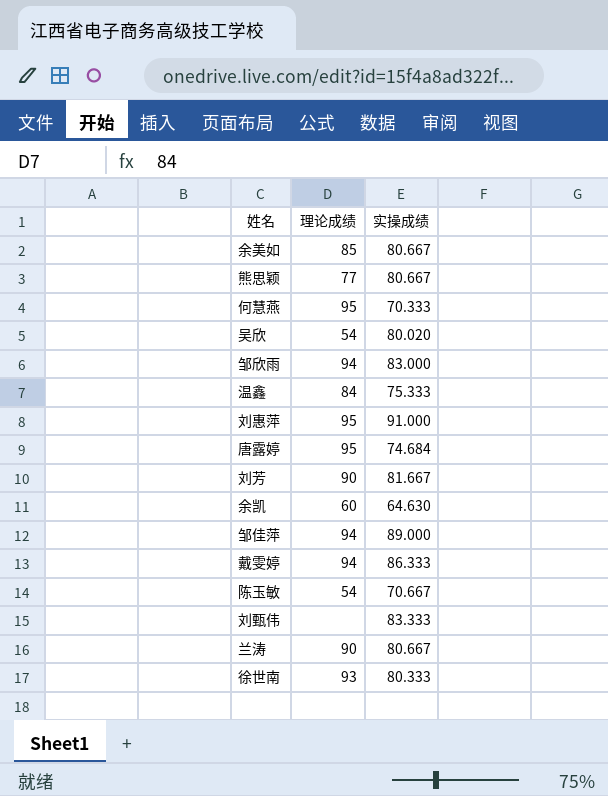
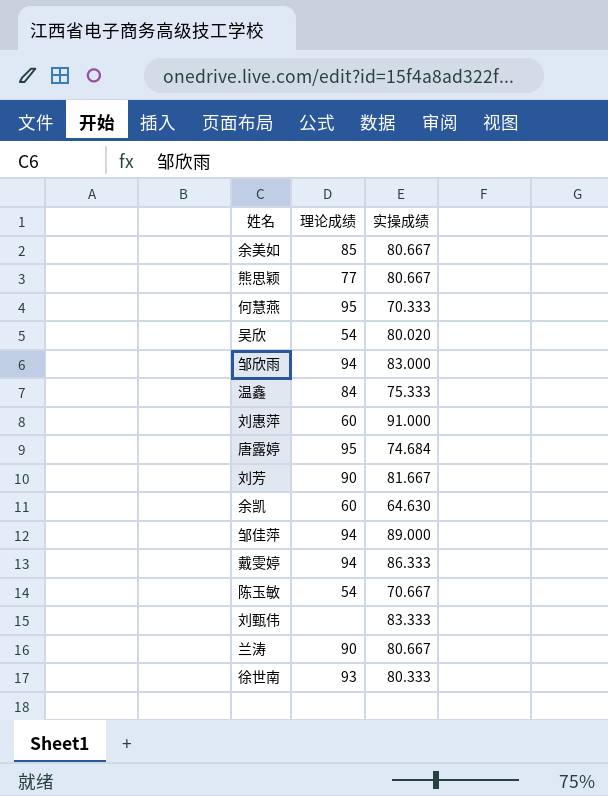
刘惠萍 | 理论成绩: 95 -> 60

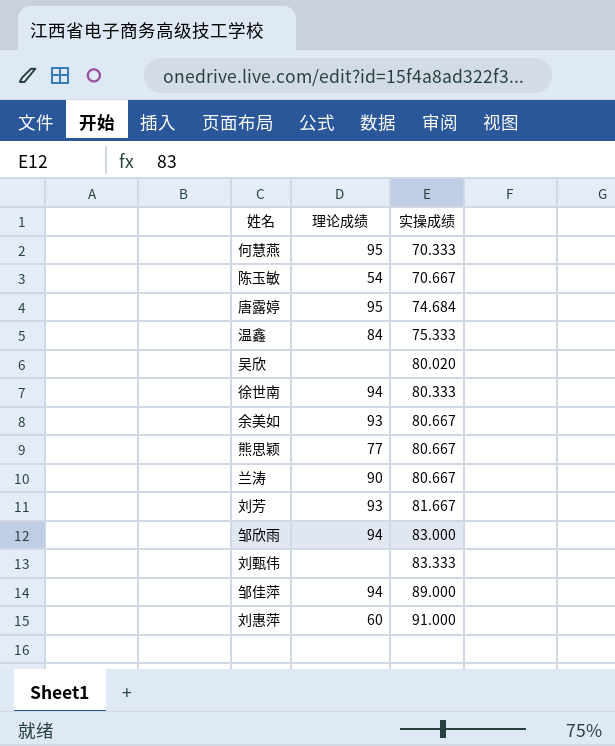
row order: none -> 实操成绩 ascending
row 余凯: 60 | 64.630 -> none
row 戴雯婷: 94 | 86.333 -> none
吴欣 | 理论成绩: 54 -> none
徐世南 | 理论成绩: 93 -> 94
余美如 | 理论成绩: 85 -> 93
刘芳 | 理论成绩: 90 -> 93

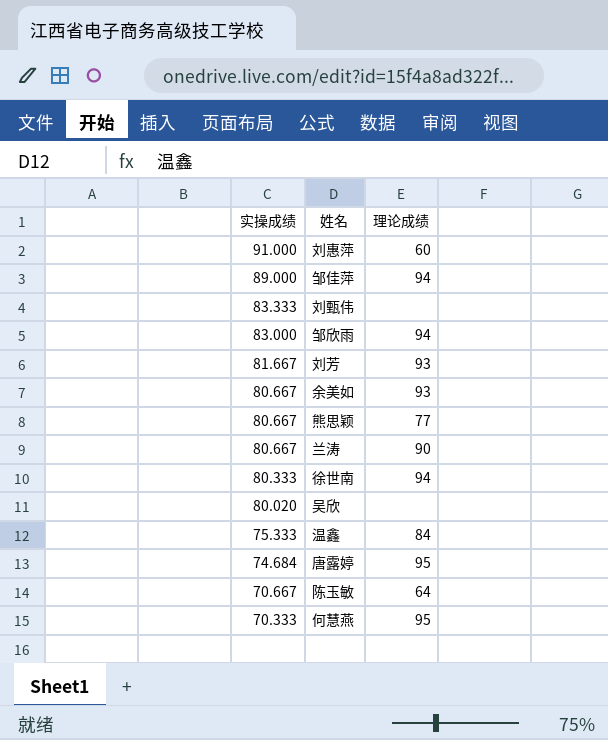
row order: 实操成绩 ascending -> 实操成绩 descending
column 实操成绩 | position: 3 -> 1
陈玉敏 | 理论成绩: 54 -> 64

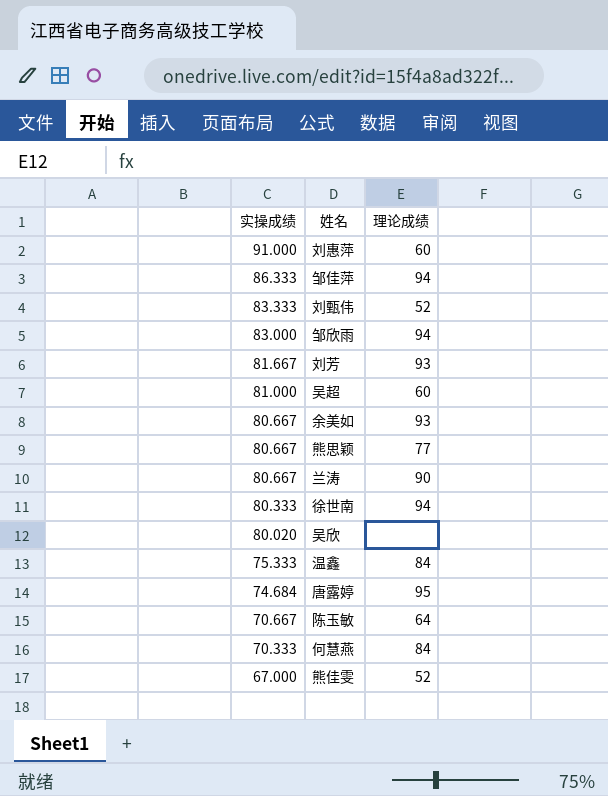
邹佳萍 | 实操成绩: 89.000 -> 86.333
刘甄伟 | 理论成绩: none -> 52
row 吴超: none -> 81.000 | 60
何慧燕 | 理论成绩: 95 -> 84
row 熊佳雯: none -> 67.000 | 52

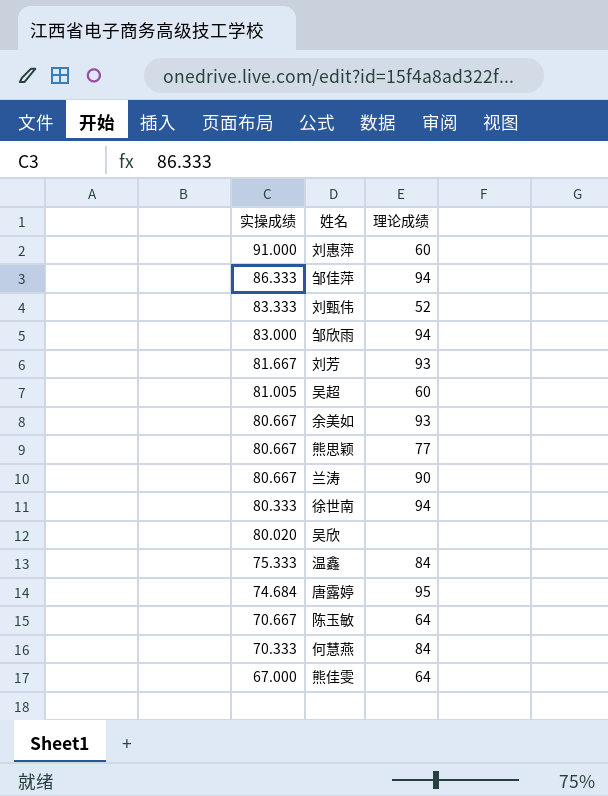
吴超 | 实操成绩: 81.000 -> 81.005
熊佳雯 | 理论成绩: 52 -> 64

